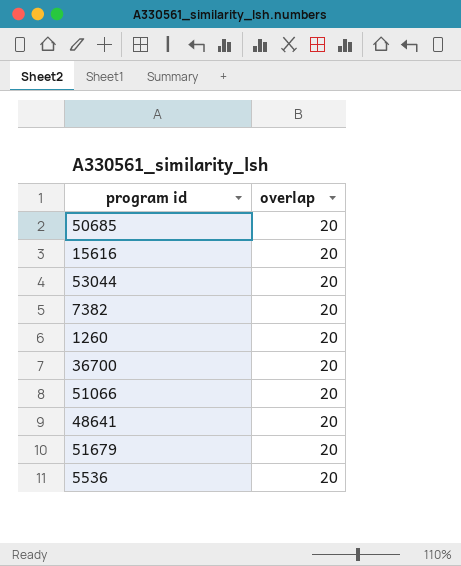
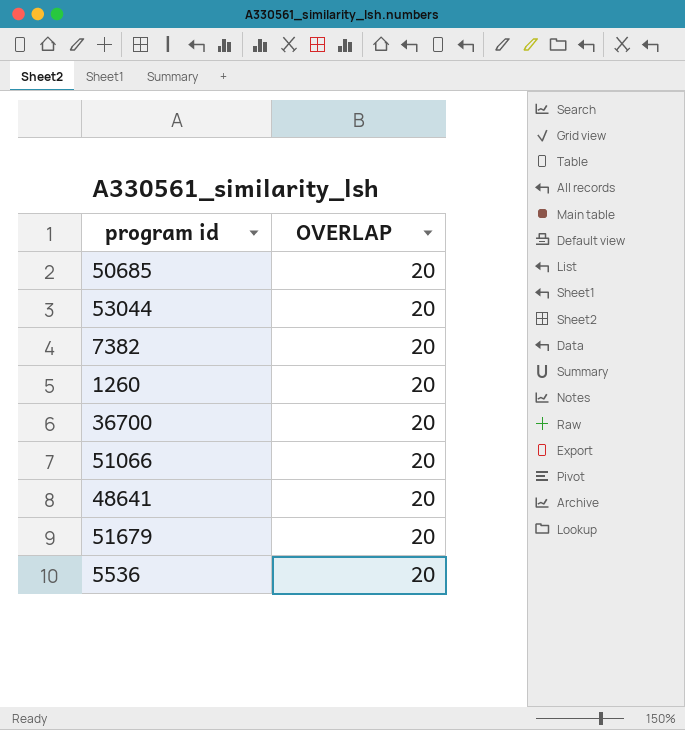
column name: overlap -> OVERLAP
row 15616: 20 -> none

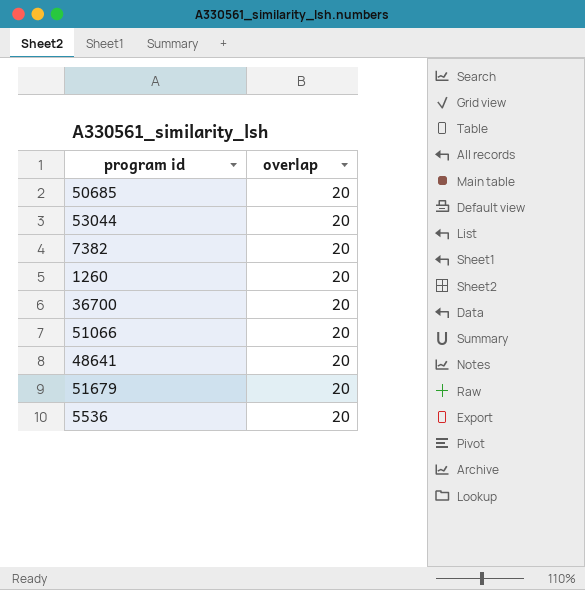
column name: OVERLAP -> overlap

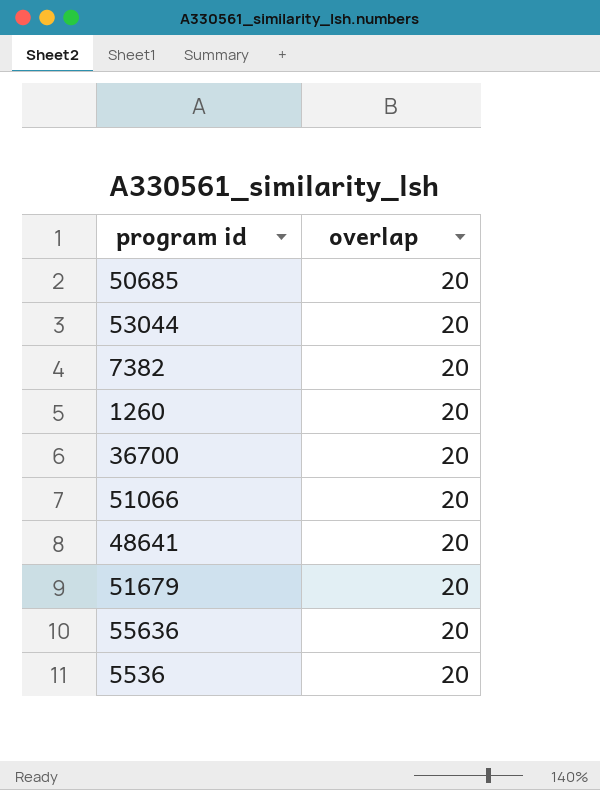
row 55636: none -> 20

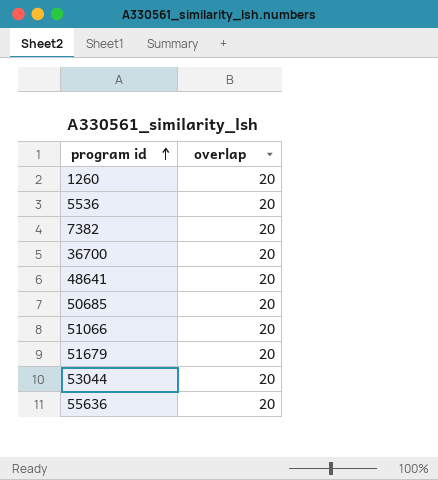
row order: none -> program id ascending

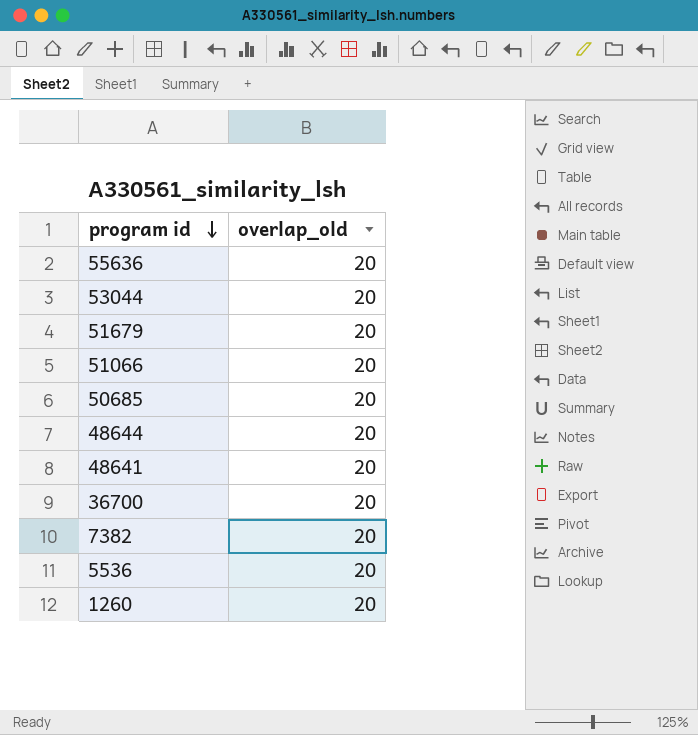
row order: program id ascending -> program id descending
column name: overlap -> overlap_old
row 48644: none -> 20

